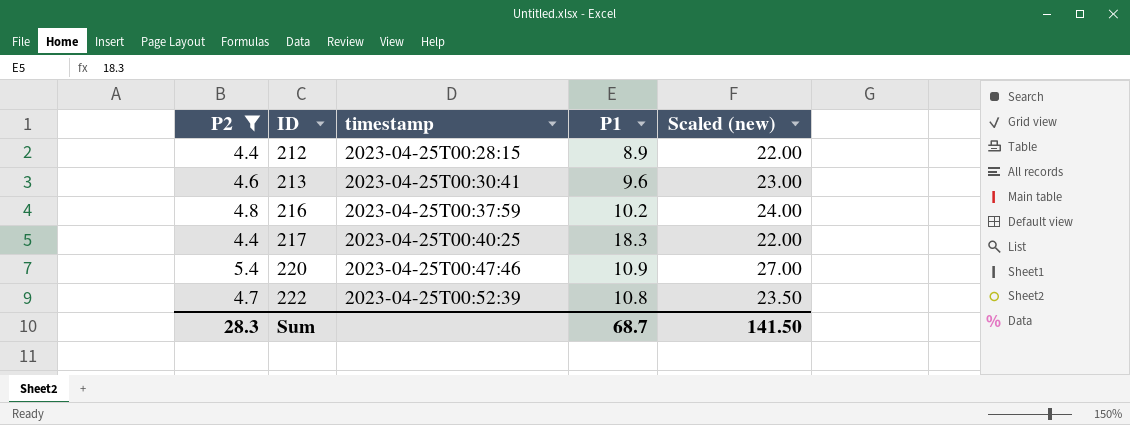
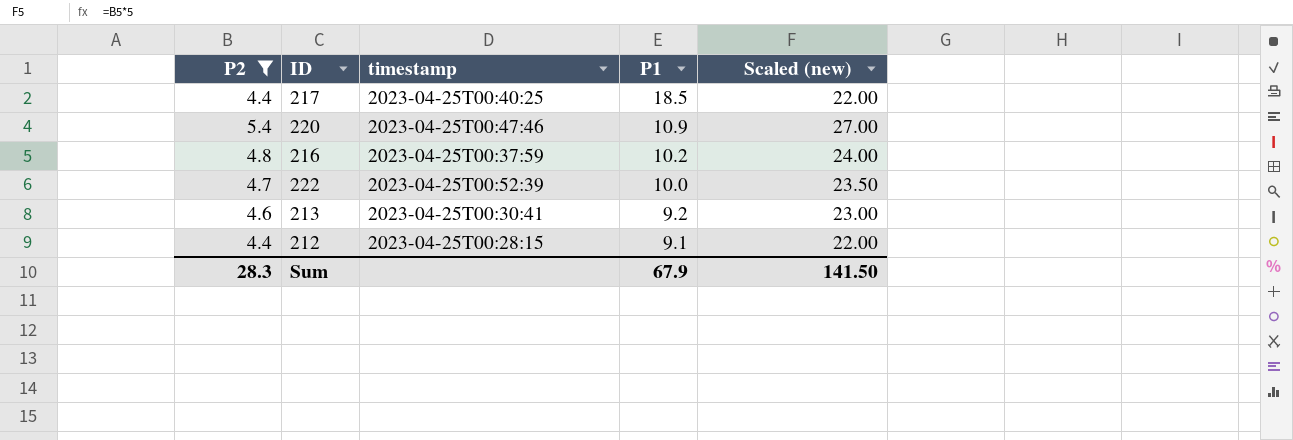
row order: ID ascending -> P1 descending
217 | P1: 18.3 -> 18.5
222 | P1: 10.8 -> 10.0
213 | P1: 9.6 -> 9.2
212 | P1: 8.9 -> 9.1
Sum | P1: 68.7 -> 67.9

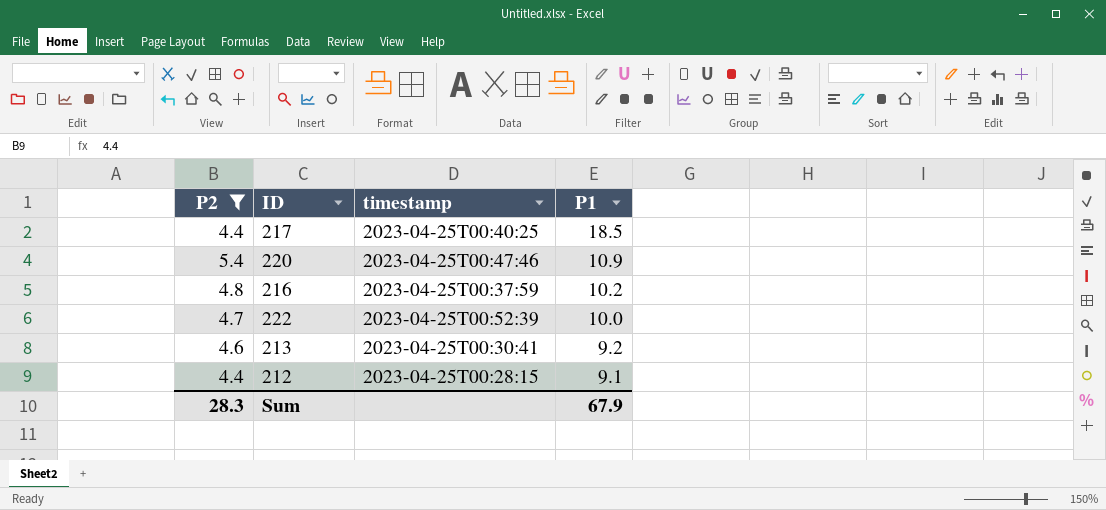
column Scaled (new) | formula: [P2] * 5 -> none

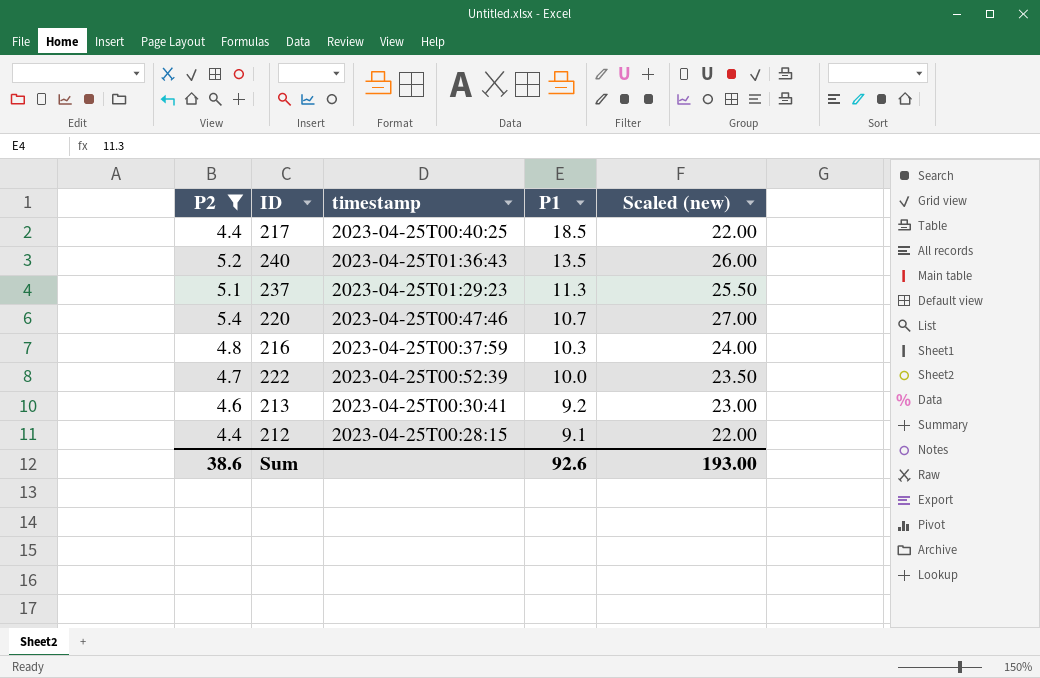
column Scaled (new) | formula: none -> [P2] * 5
row 240: none -> 5.2 | 2023-04-25T01:36:43 | 13.5 | 26.00
row 237: none -> 5.1 | 2023-04-25T01:29:23 | 11.3 | 25.50
220 | P1: 10.9 -> 10.7
216 | P1: 10.2 -> 10.3
Sum | P2: 28.3 -> 38.6
Sum | P1: 67.9 -> 92.6

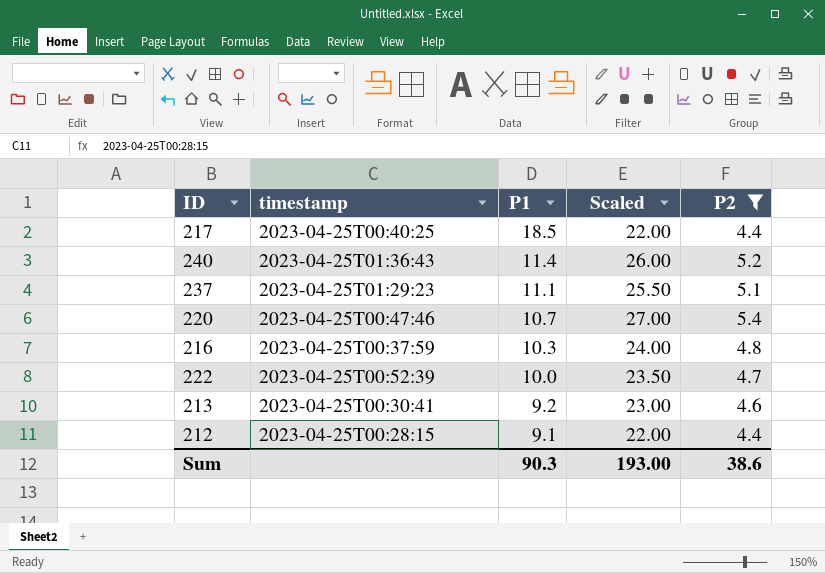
column name: Scaled (new) -> Scaled
column P2 | position: 1 -> 5
240 | P1: 13.5 -> 11.4
237 | P1: 11.3 -> 11.1
Sum | P1: 92.6 -> 90.3

